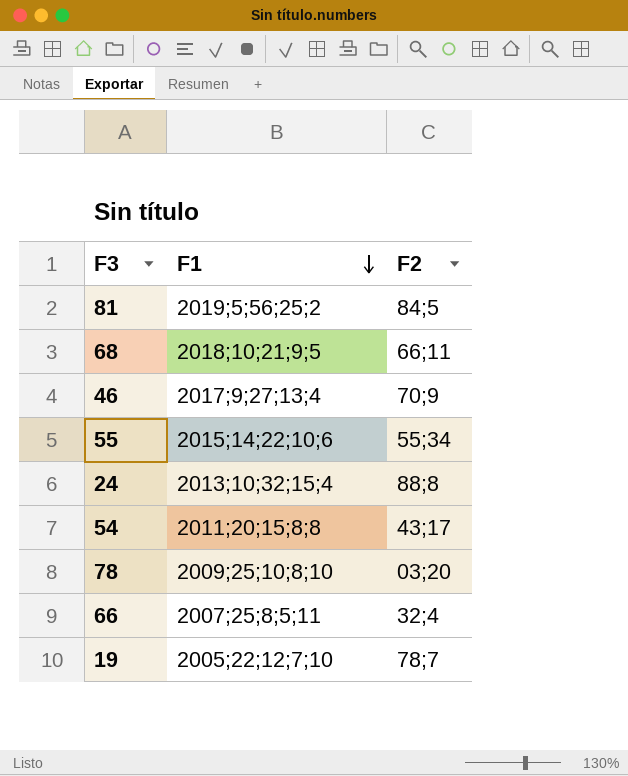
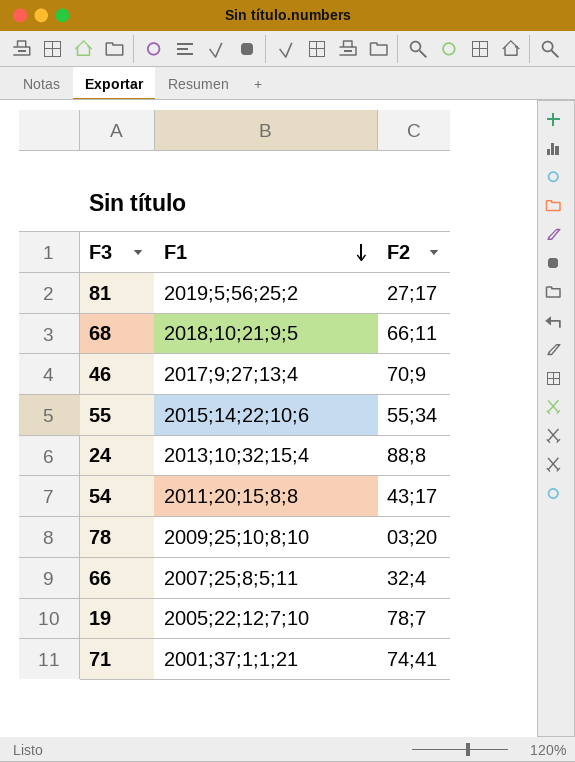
81 | F2: 84;5 -> 27;17
row 71: none -> 2001;37;1;1;21 | 74;41

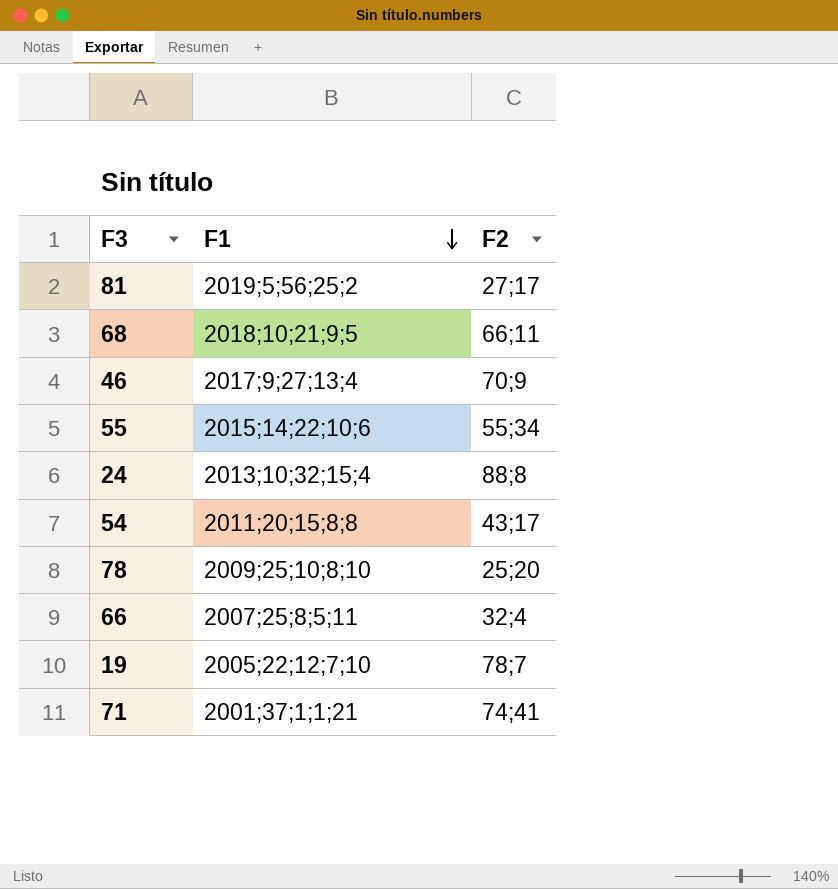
78 | F2: 03;20 -> 25;20

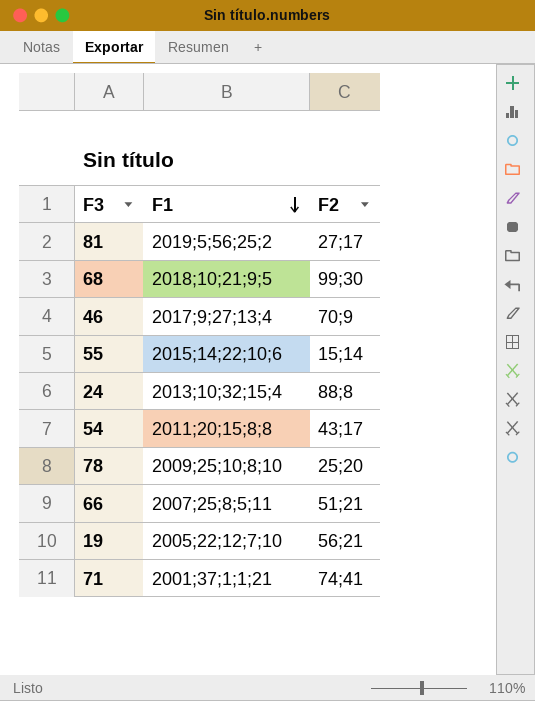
68 | F2: 66;11 -> 99;30
55 | F2: 55;34 -> 15;14
66 | F2: 32;4 -> 51;21
19 | F2: 78;7 -> 56;21

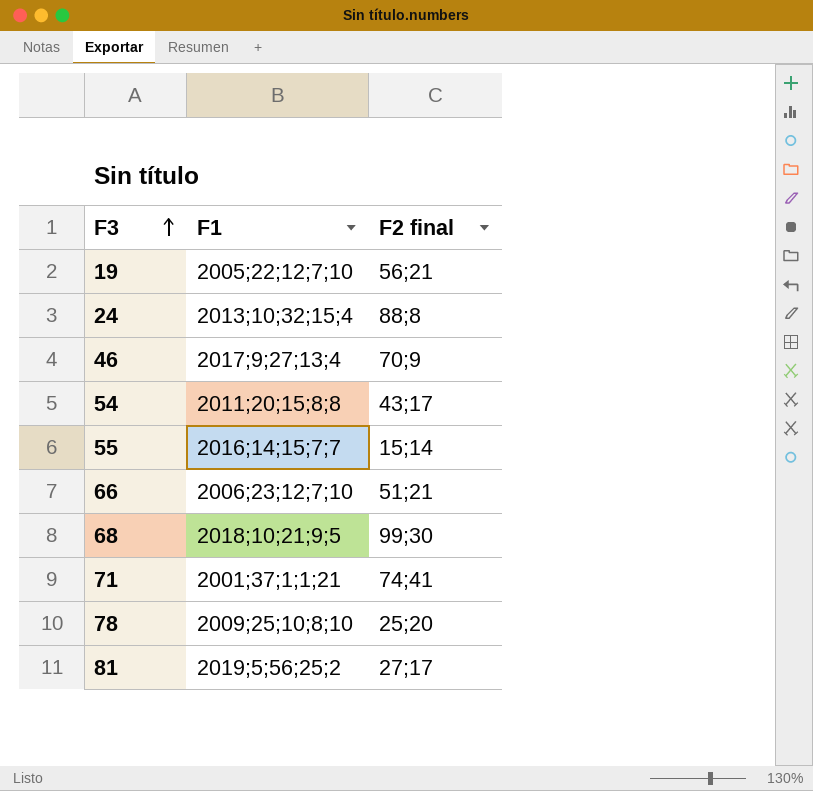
row order: F1 descending -> F3 ascending
column name: F2 -> F2 final
55 | F1: 2015;14;22;10;6 -> 2016;14;15;7;7
66 | F1: 2007;25;8;5;11 -> 2006;23;12;7;10

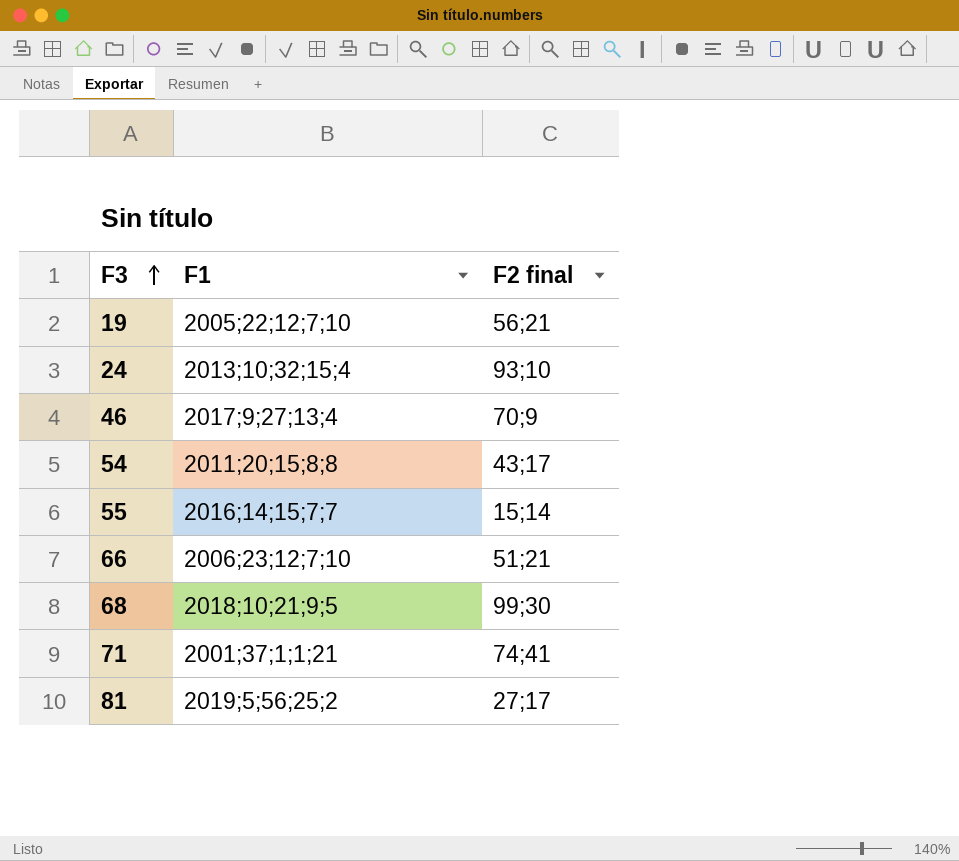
row 78: 2009;25;10;8;10 | 25;20 -> none
24 | F2 final: 88;8 -> 93;10

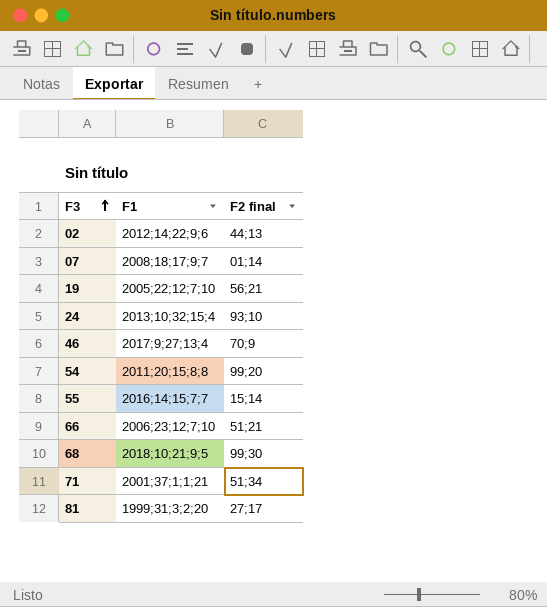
row 02: none -> 2012;14;22;9;6 | 44;13
row 07: none -> 2008;18;17;9;7 | 01;14
54 | F2 final: 43;17 -> 99;20
71 | F2 final: 74;41 -> 51;34
81 | F1: 2019;5;56;25;2 -> 1999;31;3;2;20

